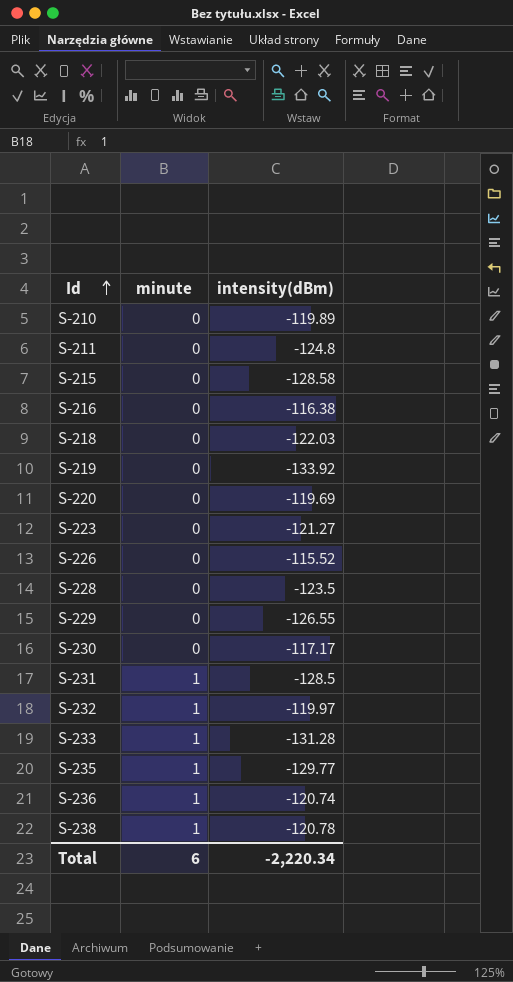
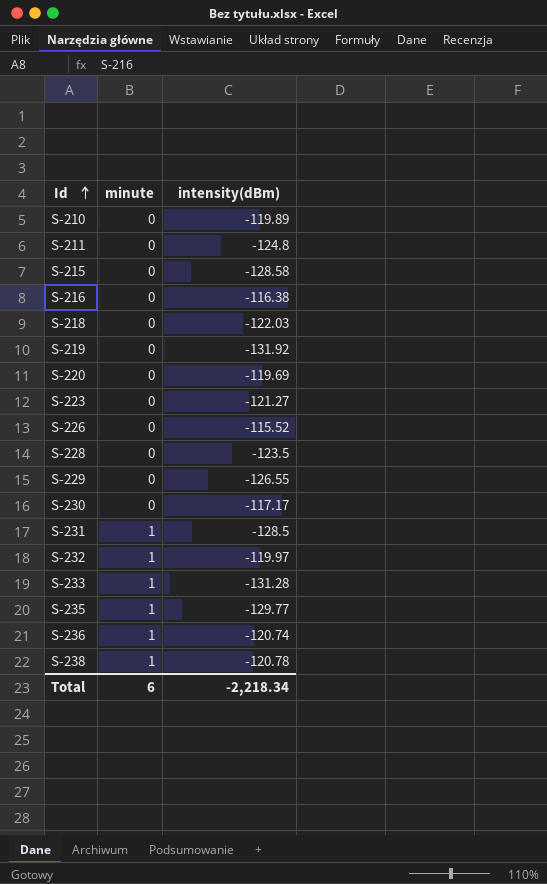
S-219 | intensity(dBm): -133.92 -> -131.92
Total | intensity(dBm): -2,220.34 -> -2,218.34

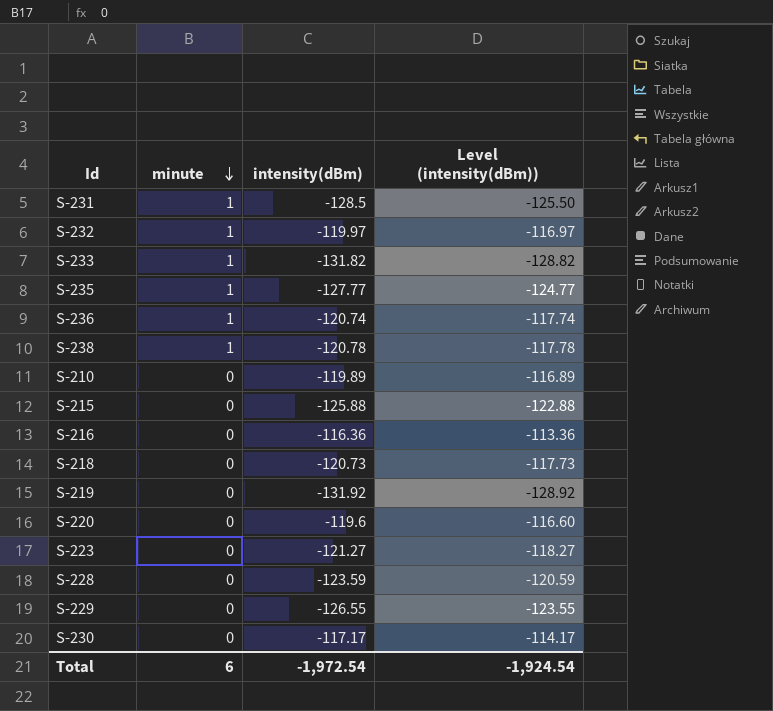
row order: Id ascending -> minute descending
column Level (intensity(dBm)) | formula: none -> [intensity(dBm)] + 3
row S-211: 0 | -124.8 -> none
row S-226: 0 | -115.52 -> none
S-233 | intensity(dBm): -131.28 -> -131.82
S-235 | intensity(dBm): -129.77 -> -127.77
S-215 | intensity(dBm): -128.58 -> -125.88
S-216 | intensity(dBm): -116.38 -> -116.36
S-218 | intensity(dBm): -122.03 -> -120.73
S-220 | intensity(dBm): -119.69 -> -119.6
S-228 | intensity(dBm): -123.5 -> -123.59
Total | intensity(dBm): -2,218.34 -> -1,972.54

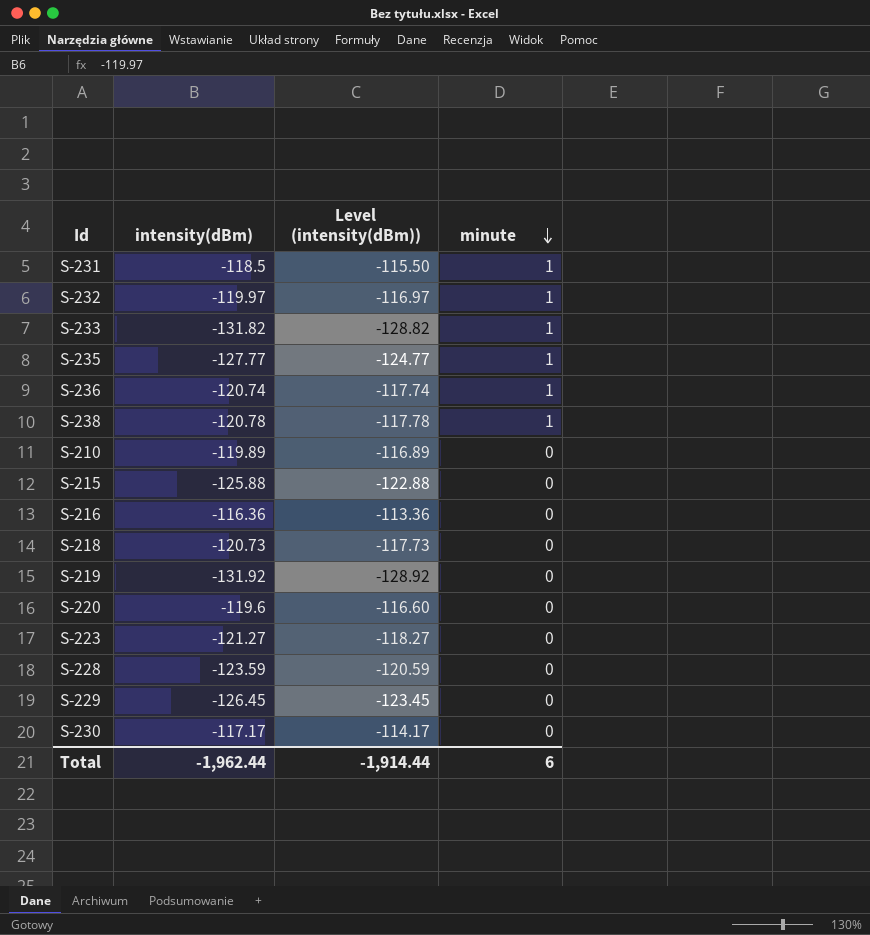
column minute | position: 2 -> 4
S-231 | intensity(dBm): -128.5 -> -118.5
S-231 | Level (intensity(dBm)): -125.50 -> -115.50
S-229 | intensity(dBm): -126.55 -> -126.45
S-229 | Level (intensity(dBm)): -123.55 -> -123.45
Total | intensity(dBm): -1,972.54 -> -1,962.44
Total | Level (intensity(dBm)): -1,924.54 -> -1,914.44

